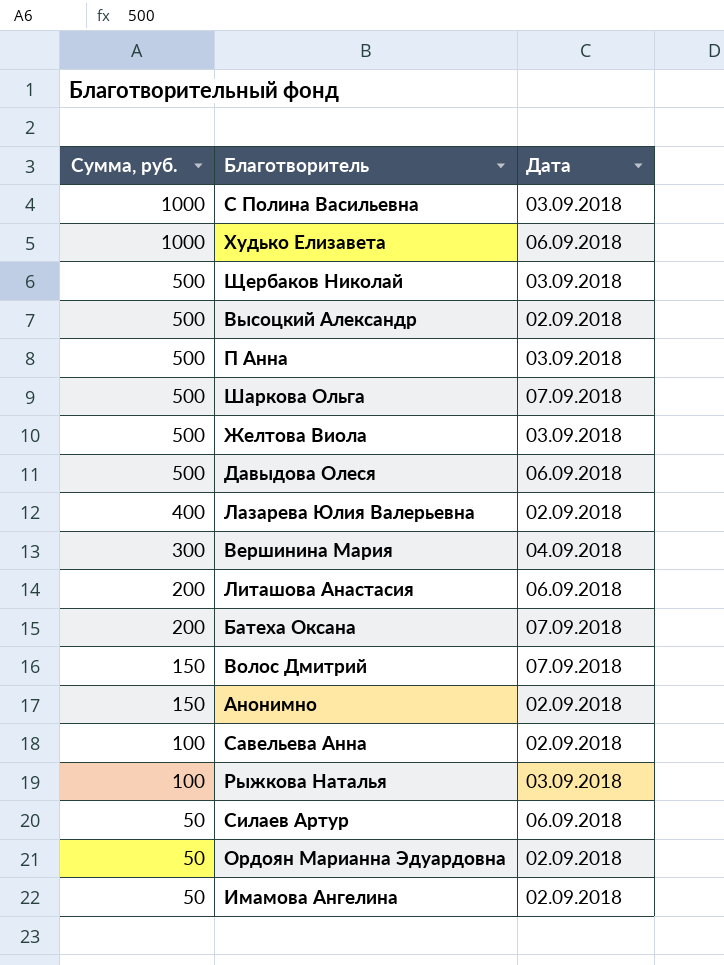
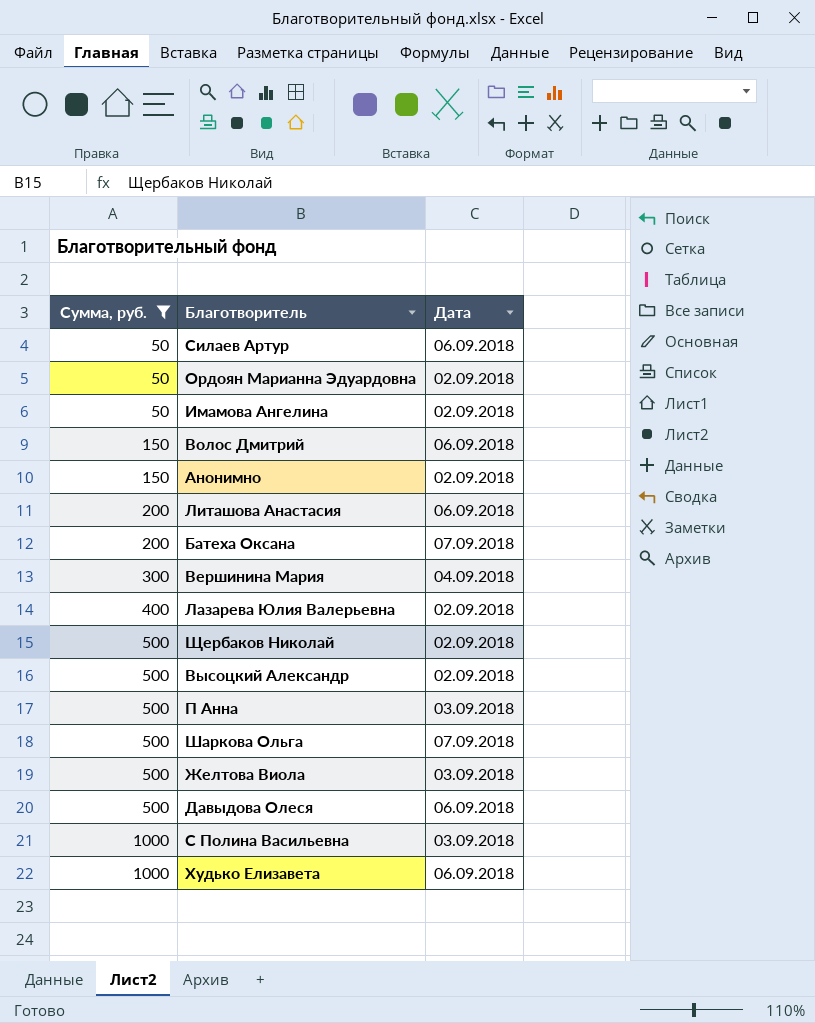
filter: none -> Сумма, руб. != 100
row order: Сумма, руб. descending -> Сумма, руб. ascending
Волос Дмитрий | Дата: 07.09.2018 -> 06.09.2018
Щербаков Николай | Дата: 03.09.2018 -> 02.09.2018

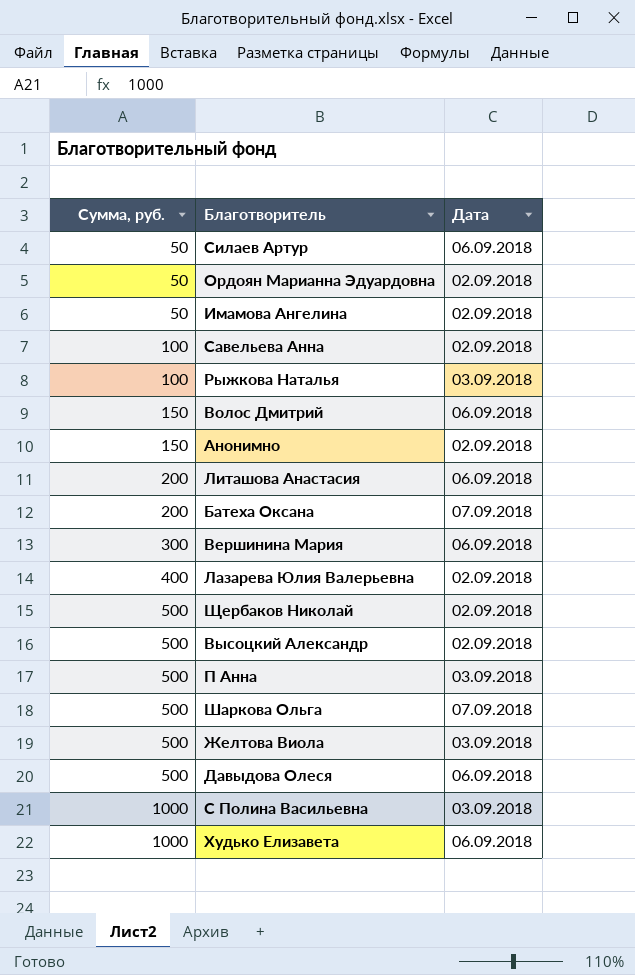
filter: Сумма, руб. != 100 -> none
Вершинина Мария | Дата: 04.09.2018 -> 06.09.2018

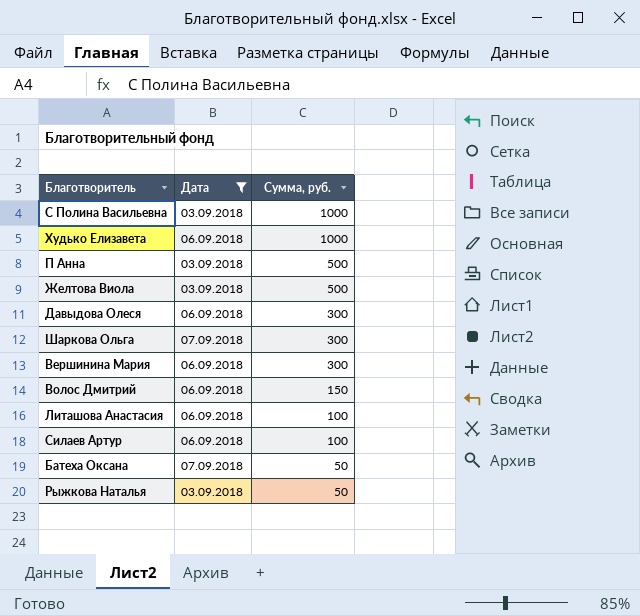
filter: none -> Дата != 02.09.2018
row order: Сумма, руб. ascending -> Сумма, руб. descending
column Сумма, руб. | position: 1 -> 3
Давыдова Олеся | Сумма, руб.: 500 -> 300
Шаркова Ольга | Сумма, руб.: 500 -> 300
Литашова Анастасия | Сумма, руб.: 200 -> 100
Силаев Артур | Сумма, руб.: 50 -> 100
Батеха Оксана | Сумма, руб.: 200 -> 50
Рыжкова Наталья | Сумма, руб.: 100 -> 50

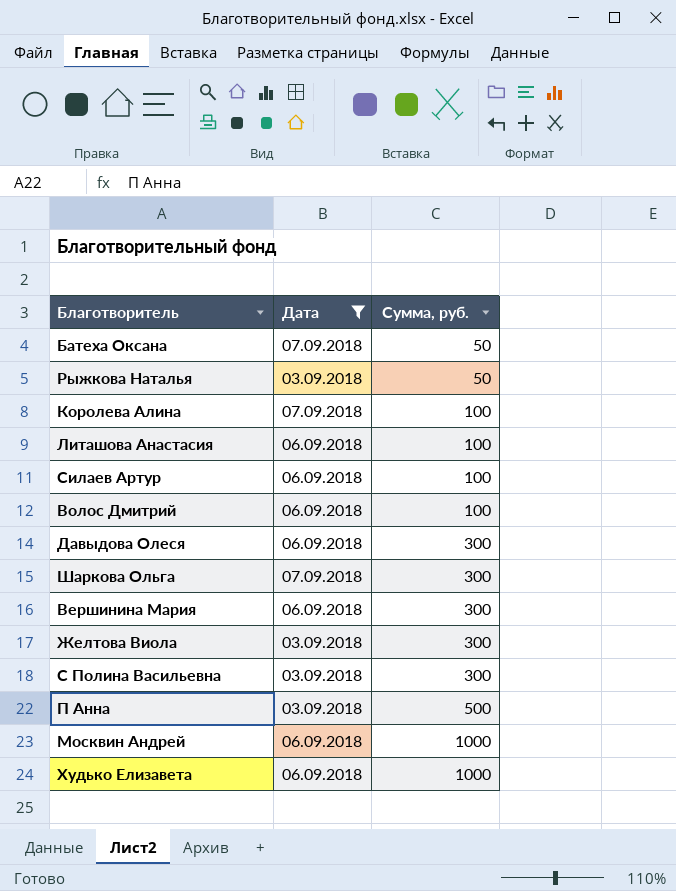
row order: Сумма, руб. descending -> Сумма, руб. ascending
row Королева Алина: none -> 07.09.2018 | 100
Волос Дмитрий | Сумма, руб.: 150 -> 100
Желтова Виола | Сумма, руб.: 500 -> 300
С Полина Васильевна | Сумма, руб.: 1000 -> 300
row Москвин Андрей: none -> 06.09.2018 | 1000

